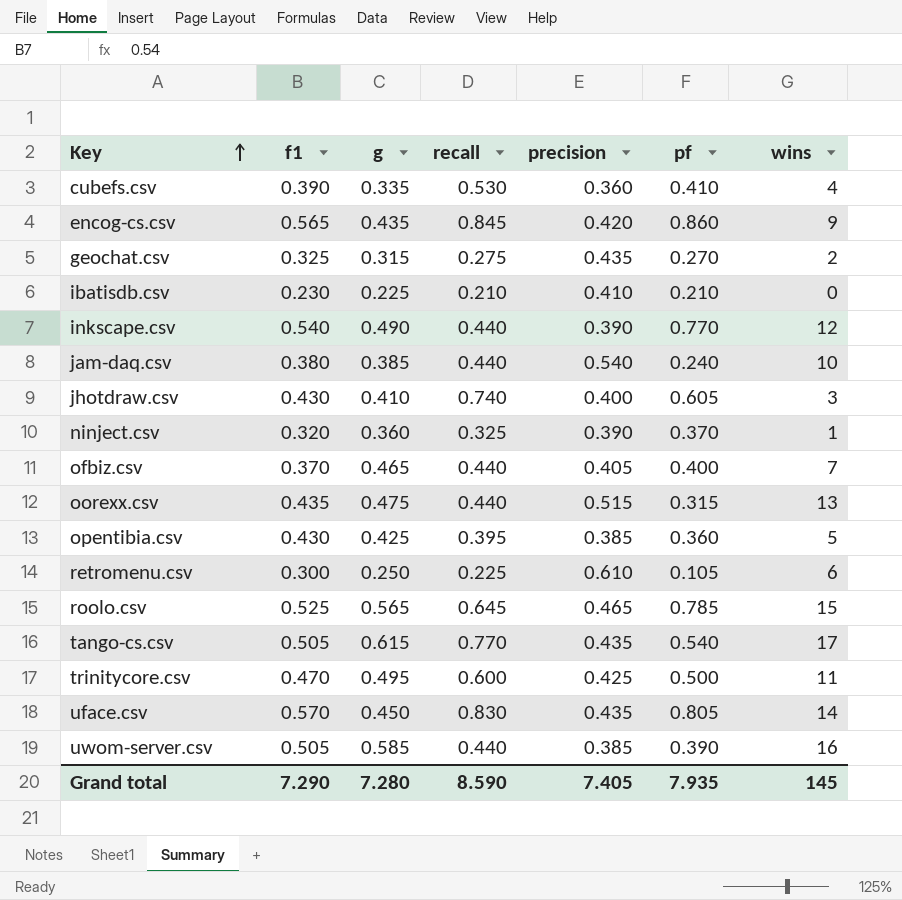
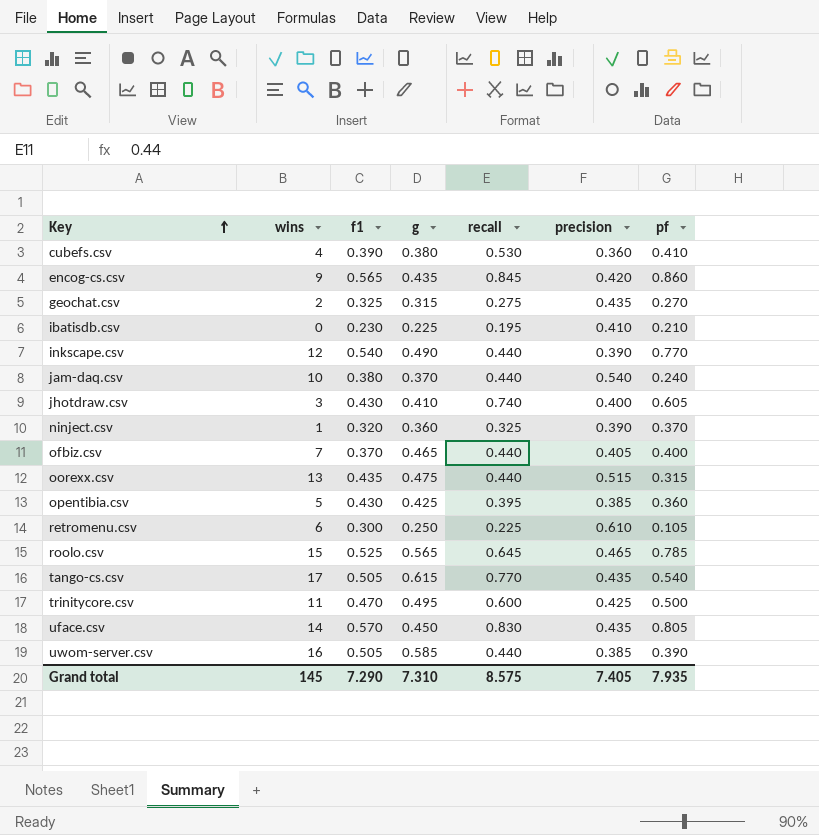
column wins | position: 7 -> 2
cubefs.csv | g: 0.335 -> 0.380
ibatisdb.csv | recall: 0.210 -> 0.195
jam-daq.csv | g: 0.385 -> 0.370
Grand total | g: 7.280 -> 7.310
Grand total | recall: 8.590 -> 8.575

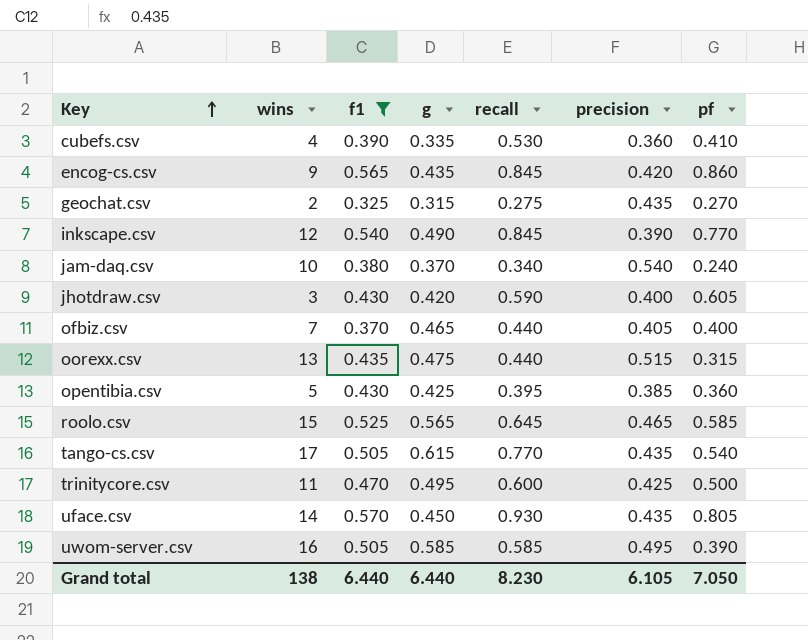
filter: none -> f1 >= 0.325
cubefs.csv | g: 0.380 -> 0.335
inkscape.csv | recall: 0.440 -> 0.845
jam-daq.csv | recall: 0.440 -> 0.340
jhotdraw.csv | g: 0.410 -> 0.420
jhotdraw.csv | recall: 0.740 -> 0.590
roolo.csv | pf: 0.785 -> 0.585
uface.csv | recall: 0.830 -> 0.930
uwom-server.csv | recall: 0.440 -> 0.585
uwom-server.csv | precision: 0.385 -> 0.495
Grand total | wins: 145 -> 138
Grand total | f1: 7.290 -> 6.440
Grand total | g: 7.310 -> 6.440
Grand total | recall: 8.575 -> 8.230
Grand total | precision: 7.405 -> 6.105
Grand total | pf: 7.935 -> 7.050

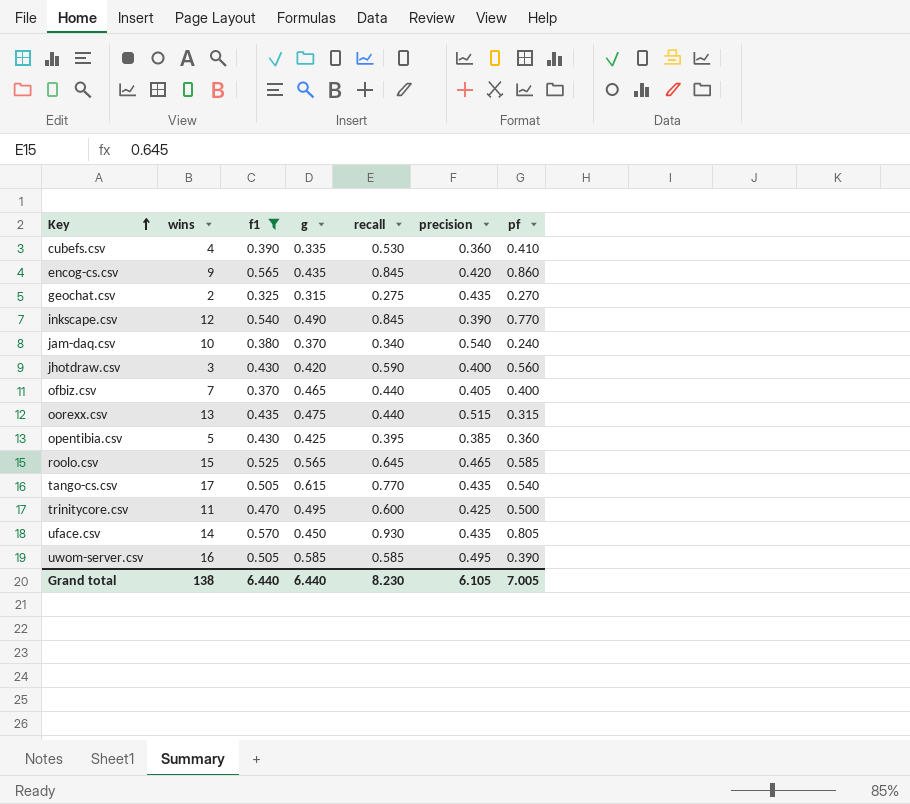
jhotdraw.csv | pf: 0.605 -> 0.560
Grand total | pf: 7.050 -> 7.005

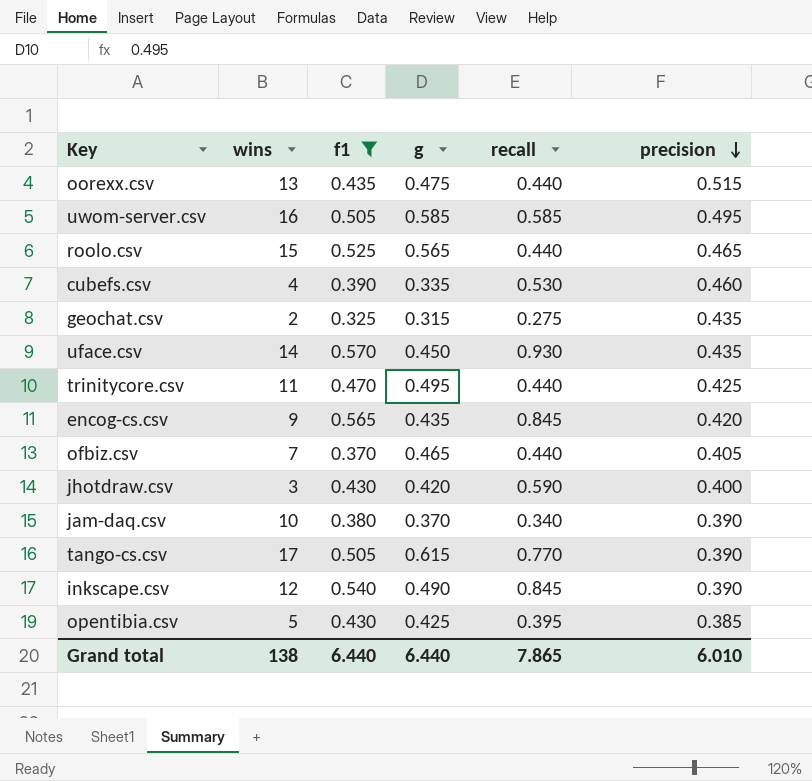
row order: Key ascending -> precision descending
column pf | position: 7 -> none
roolo.csv | recall: 0.645 -> 0.440
cubefs.csv | precision: 0.360 -> 0.460
trinitycore.csv | recall: 0.600 -> 0.440
jam-daq.csv | precision: 0.540 -> 0.390
tango-cs.csv | precision: 0.435 -> 0.390
Grand total | recall: 8.230 -> 7.865
Grand total | precision: 6.105 -> 6.010

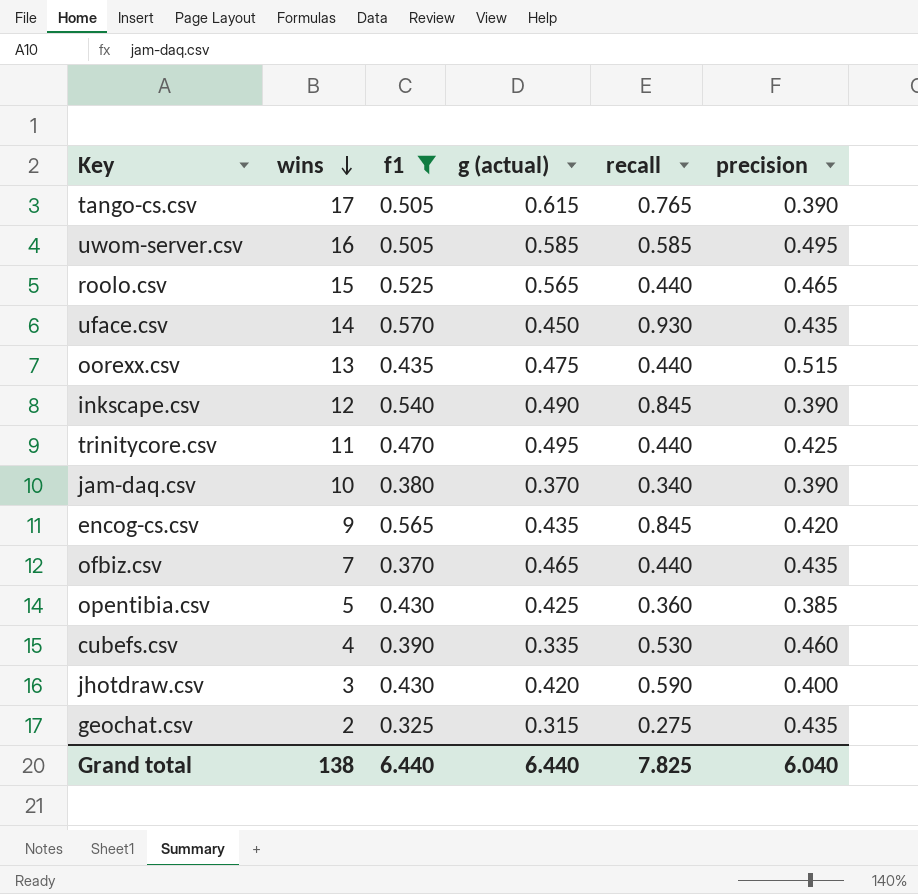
row order: precision descending -> wins descending
column name: g -> g (actual)
tango-cs.csv | recall: 0.770 -> 0.765
ofbiz.csv | precision: 0.405 -> 0.435
opentibia.csv | recall: 0.395 -> 0.360
Grand total | recall: 7.865 -> 7.825
Grand total | precision: 6.010 -> 6.040

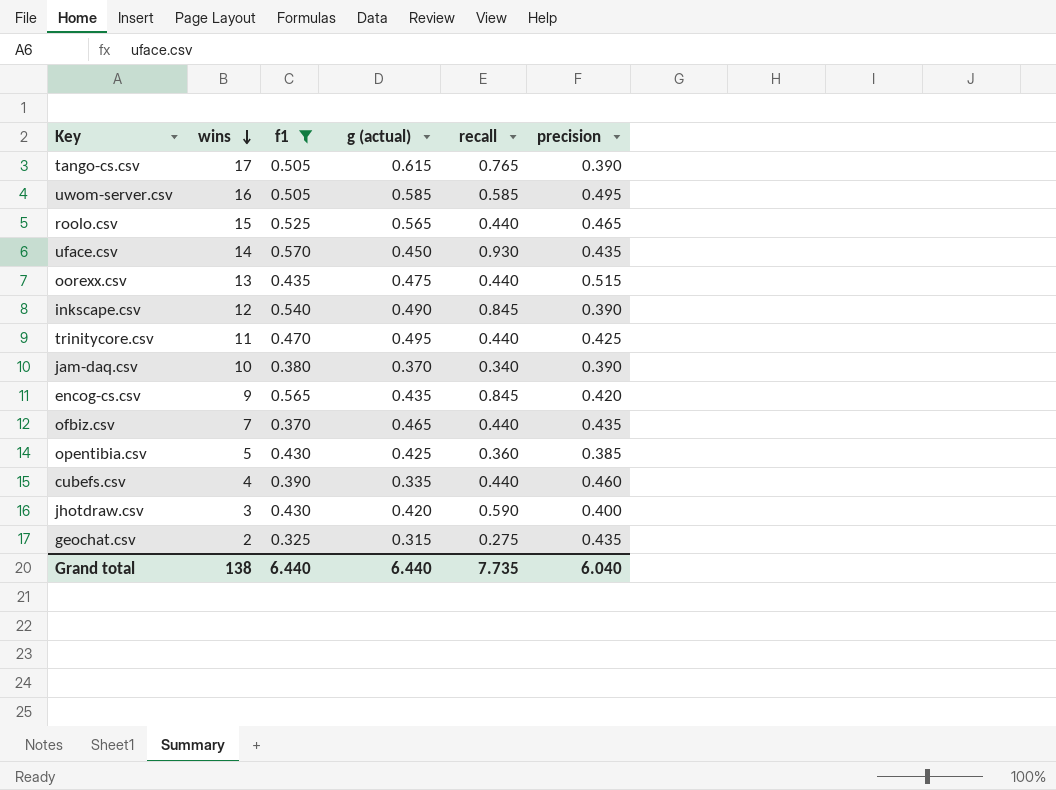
cubefs.csv | recall: 0.530 -> 0.440
Grand total | recall: 7.825 -> 7.735

